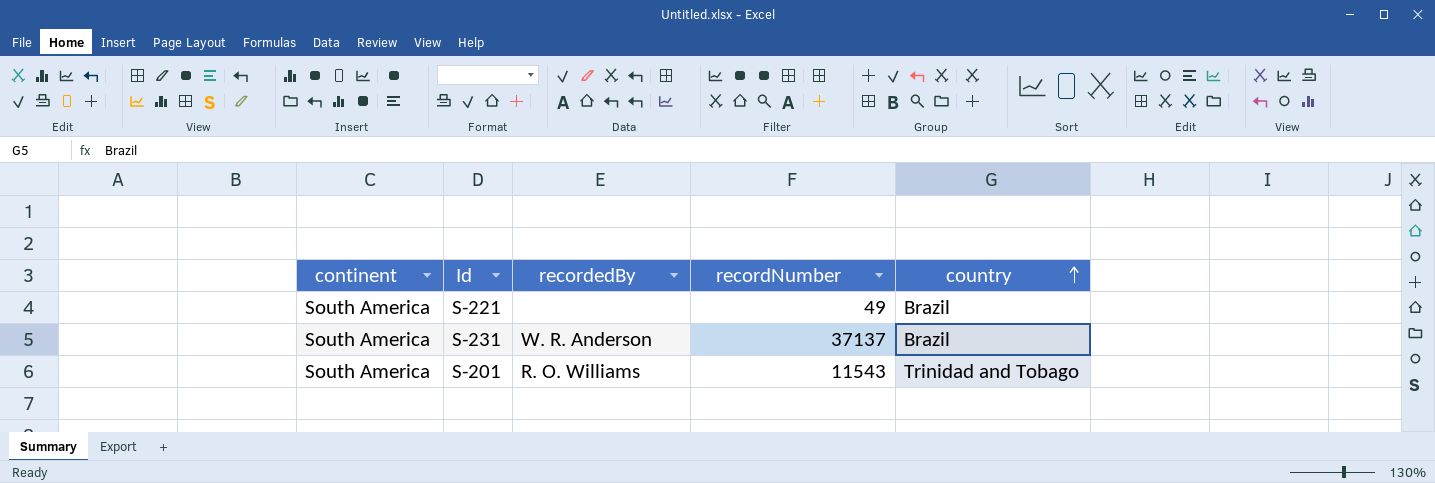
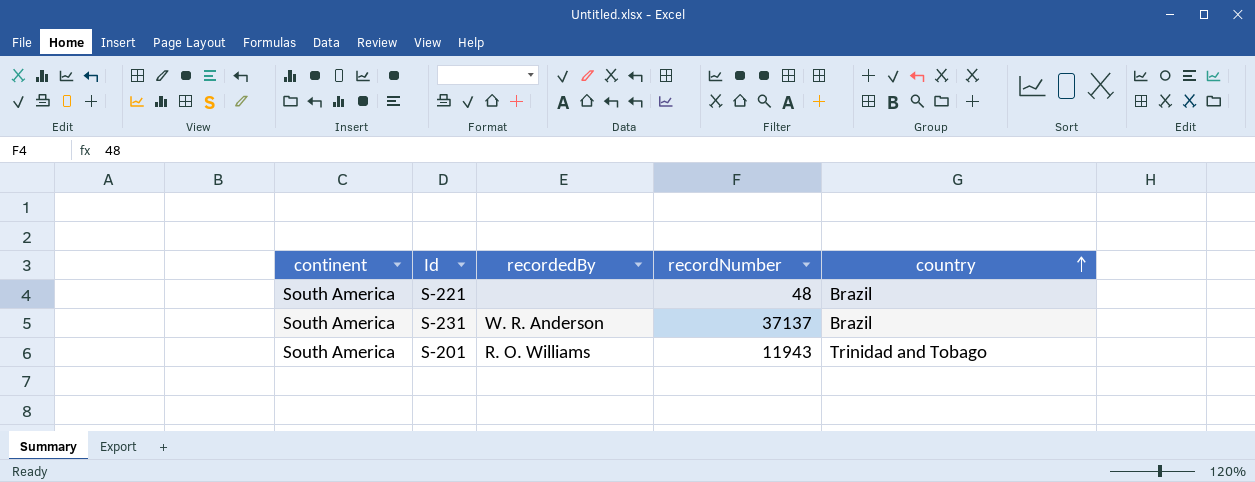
S-221 | recordNumber: 49 -> 48
S-201 | recordNumber: 11543 -> 11943

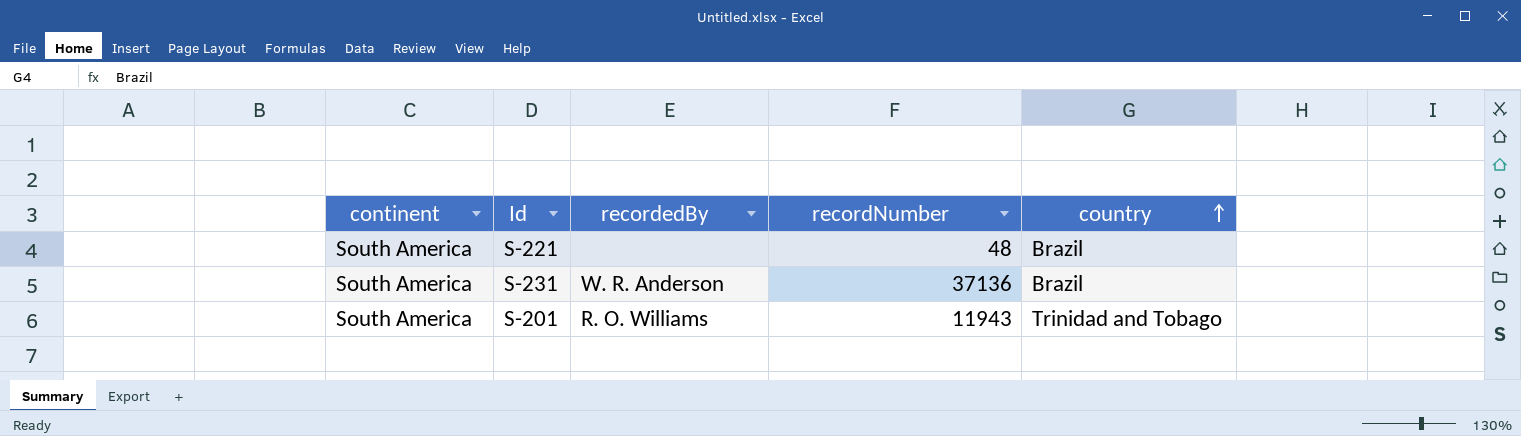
S-231 | recordNumber: 37137 -> 37136

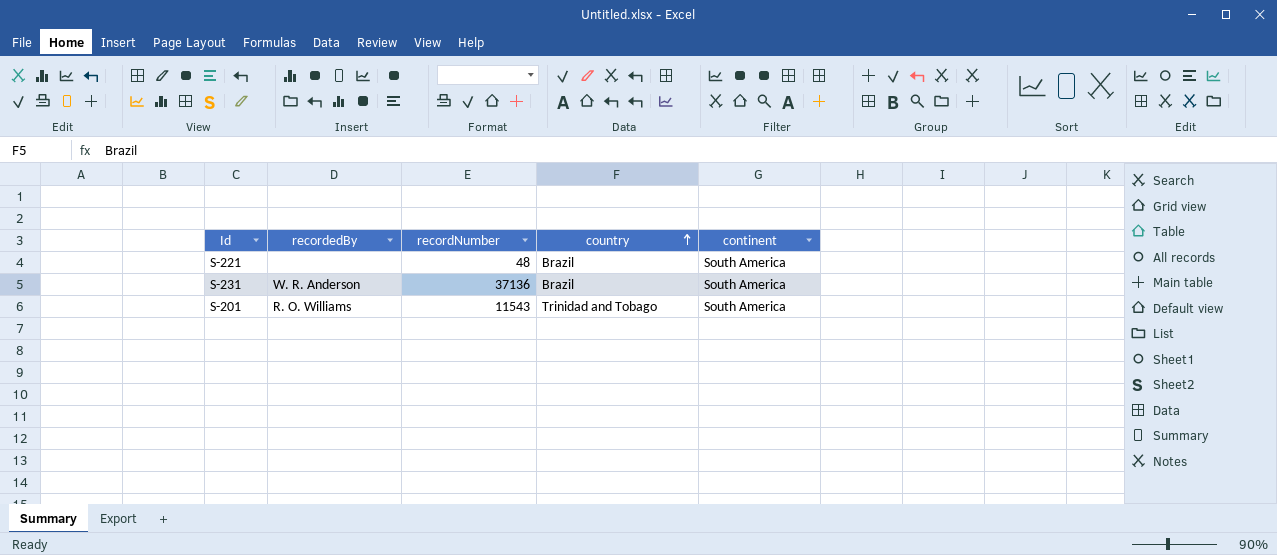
column continent | position: 1 -> 5
S-201 | recordNumber: 11943 -> 11543

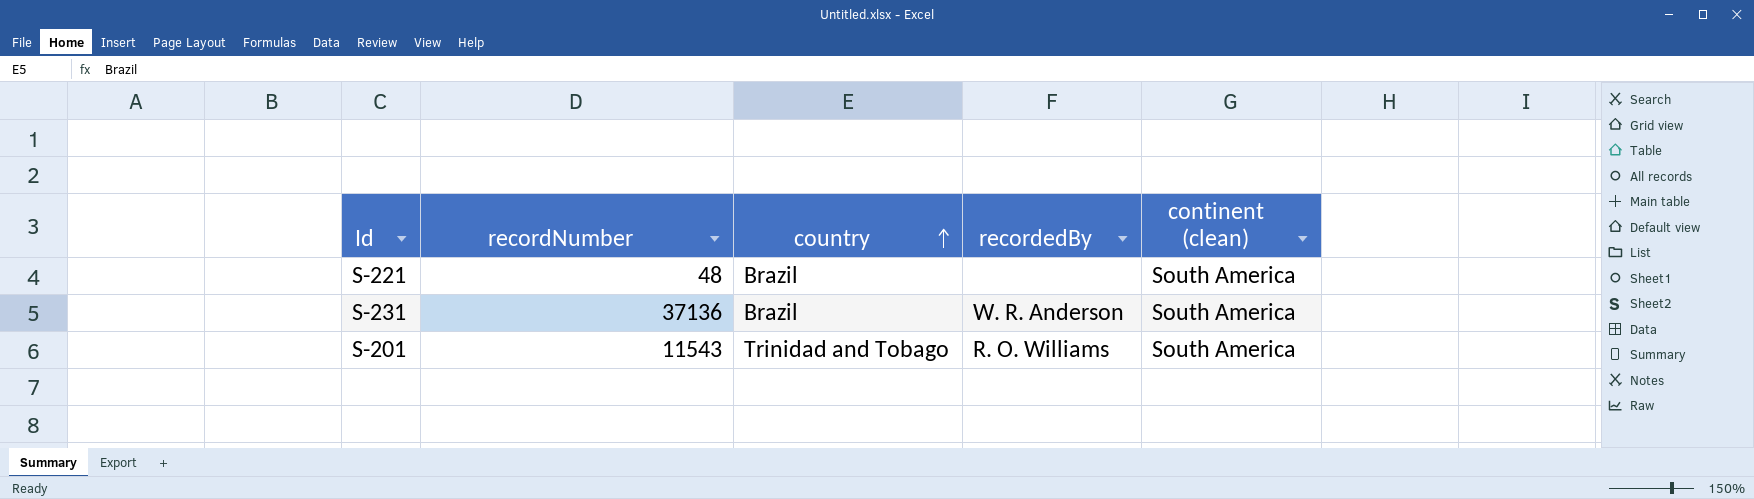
column recordedBy | position: 2 -> 4
column name: continent -> continent (clean)

